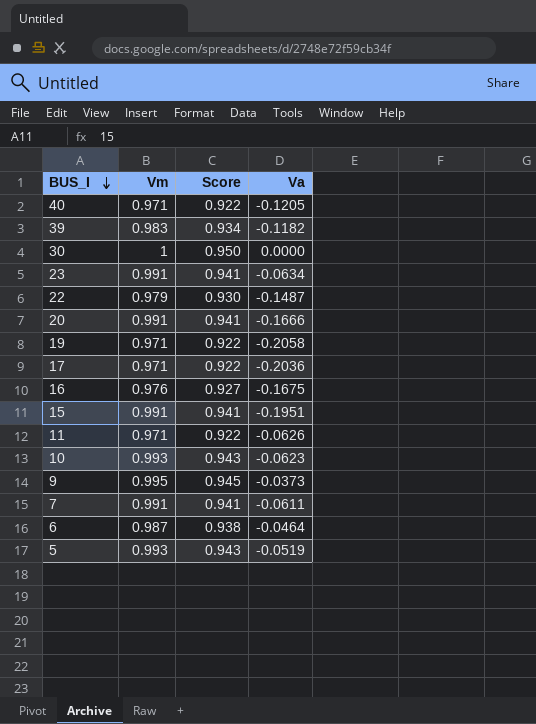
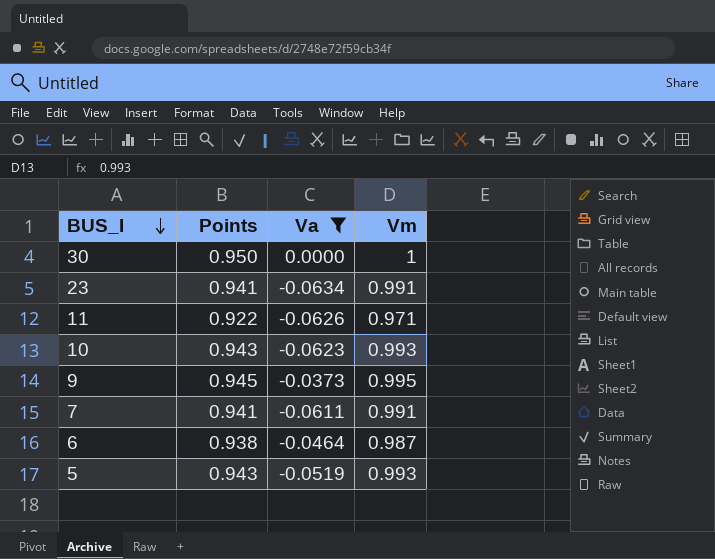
filter: none -> Va >= -0.0634
column name: Score -> Points
column Vm | position: 2 -> 4

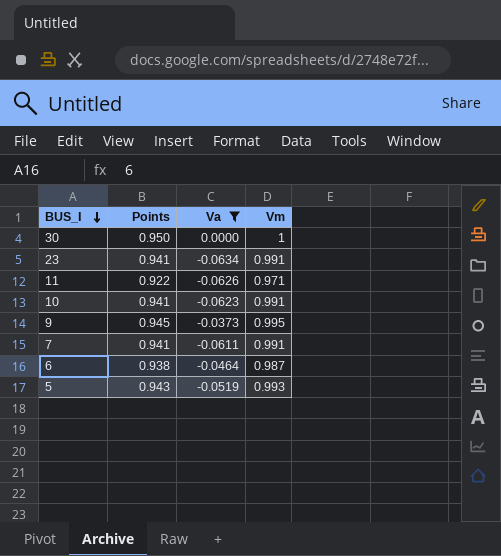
10 | Points: 0.943 -> 0.941
10 | Vm: 0.993 -> 0.991

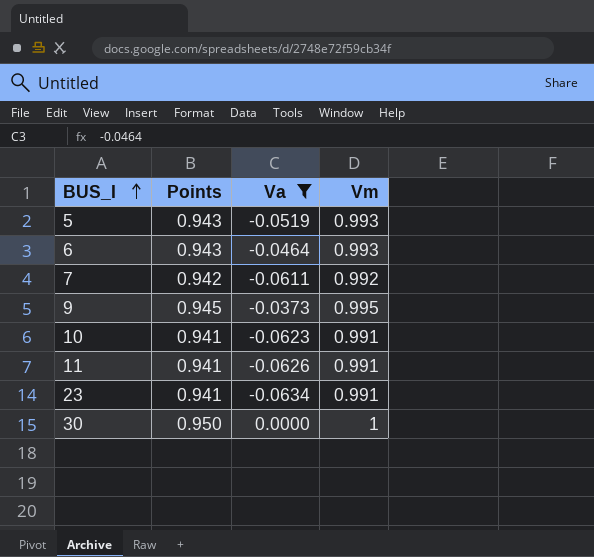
row order: BUS_I descending -> BUS_I ascending
6 | Points: 0.938 -> 0.943
6 | Vm: 0.987 -> 0.993
7 | Points: 0.941 -> 0.942
7 | Vm: 0.991 -> 0.992
11 | Points: 0.922 -> 0.941
11 | Vm: 0.971 -> 0.991

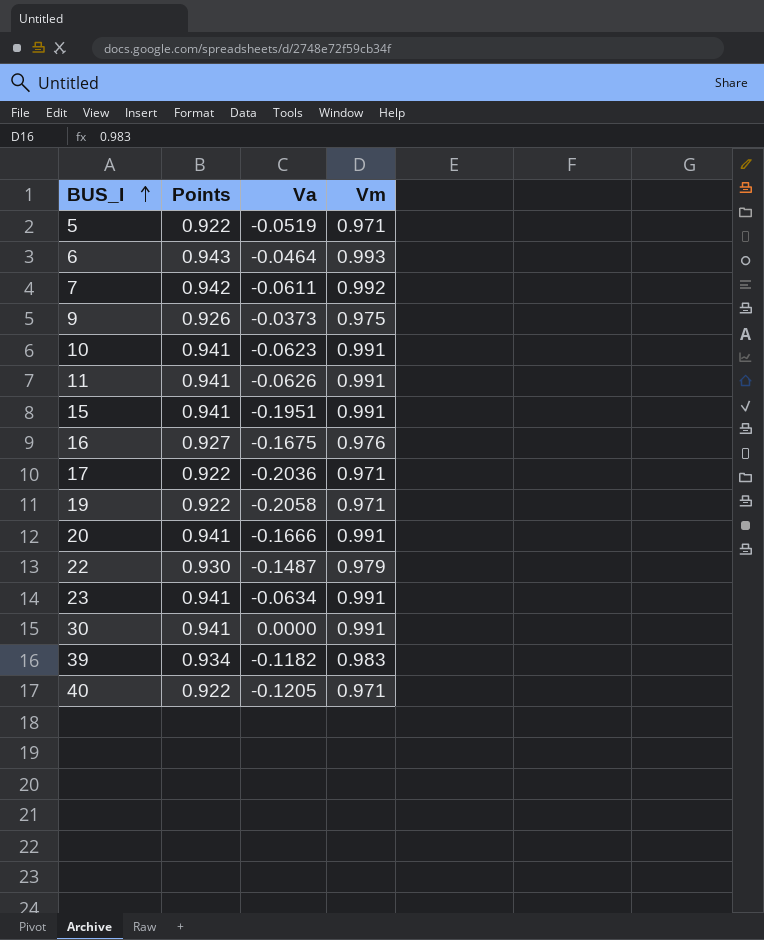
filter: Va >= -0.0634 -> none
5 | Points: 0.943 -> 0.922
5 | Vm: 0.993 -> 0.971
9 | Points: 0.945 -> 0.926
9 | Vm: 0.995 -> 0.975
30 | Points: 0.950 -> 0.941
30 | Vm: 1 -> 0.991

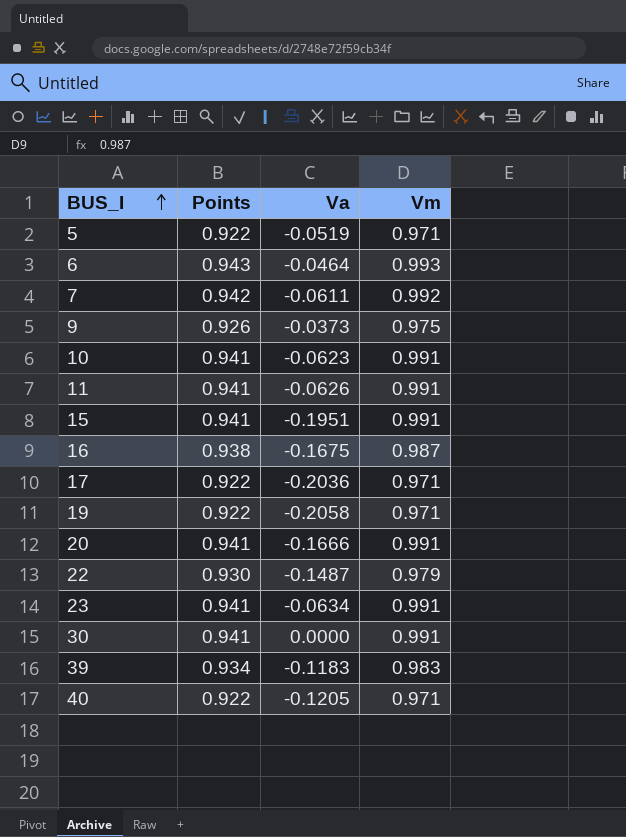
16 | Points: 0.927 -> 0.938
16 | Vm: 0.976 -> 0.987
39 | Va: -0.1182 -> -0.1183

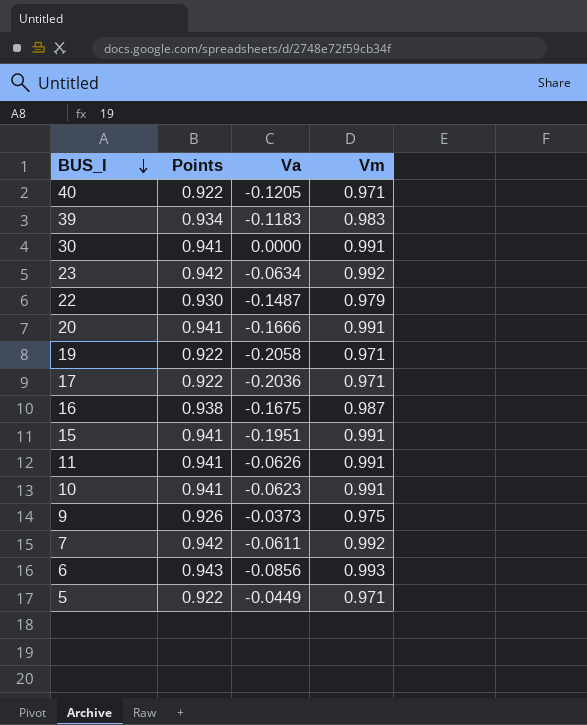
row order: BUS_I ascending -> BUS_I descending
23 | Points: 0.941 -> 0.942
23 | Vm: 0.991 -> 0.992
6 | Va: -0.0464 -> -0.0856
5 | Va: -0.0519 -> -0.0449

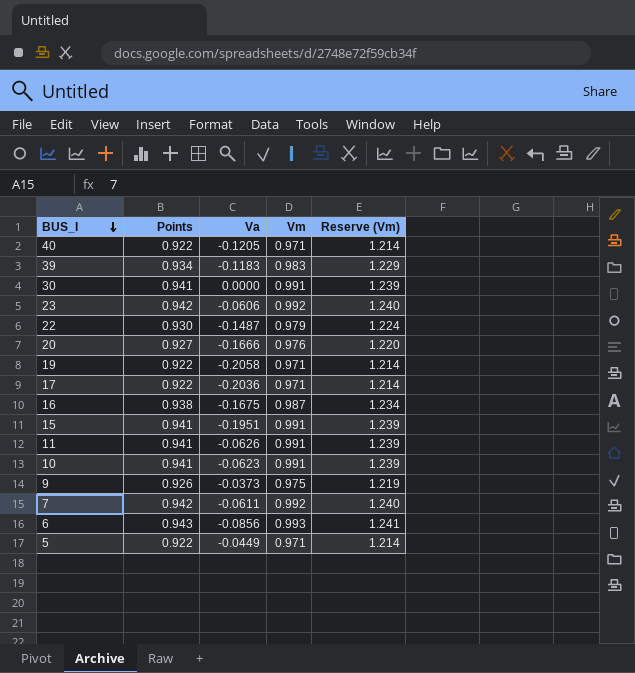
column Reserve (Vm) | formula: none -> [Vm] * 1.25
23 | Va: -0.0634 -> -0.0606
20 | Points: 0.941 -> 0.927
20 | Vm: 0.991 -> 0.976

